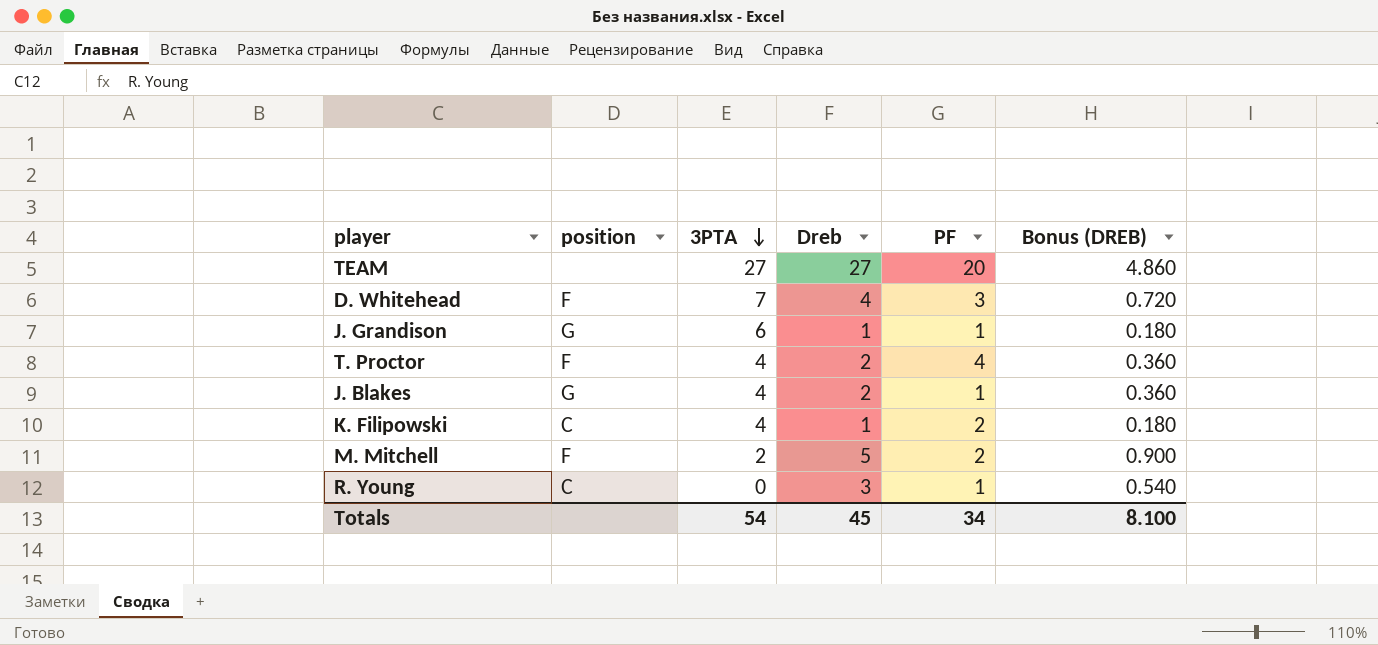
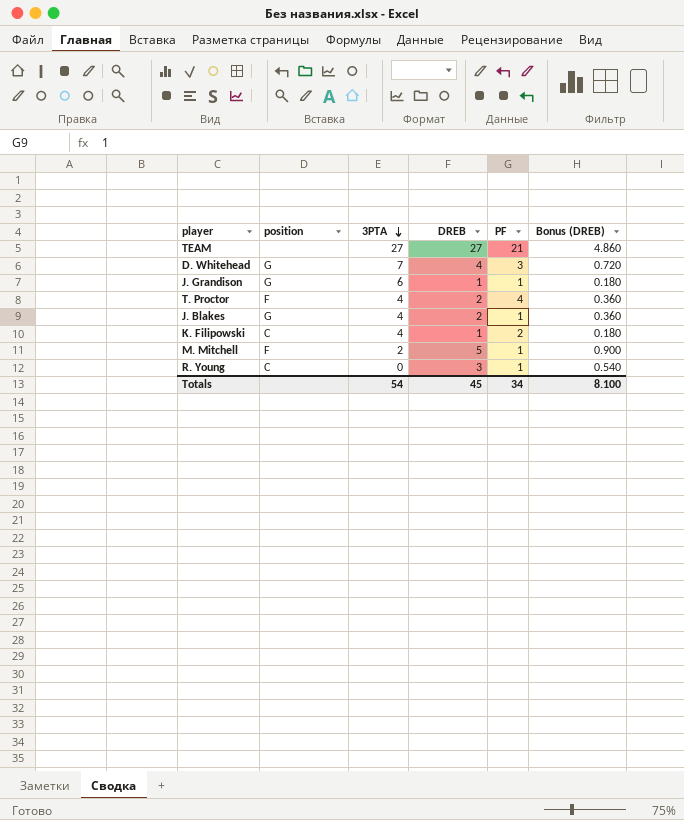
column name: Dreb -> DREB
TEAM | PF: 20 -> 21
D. Whitehead | position: F -> G
M. Mitchell | PF: 2 -> 1

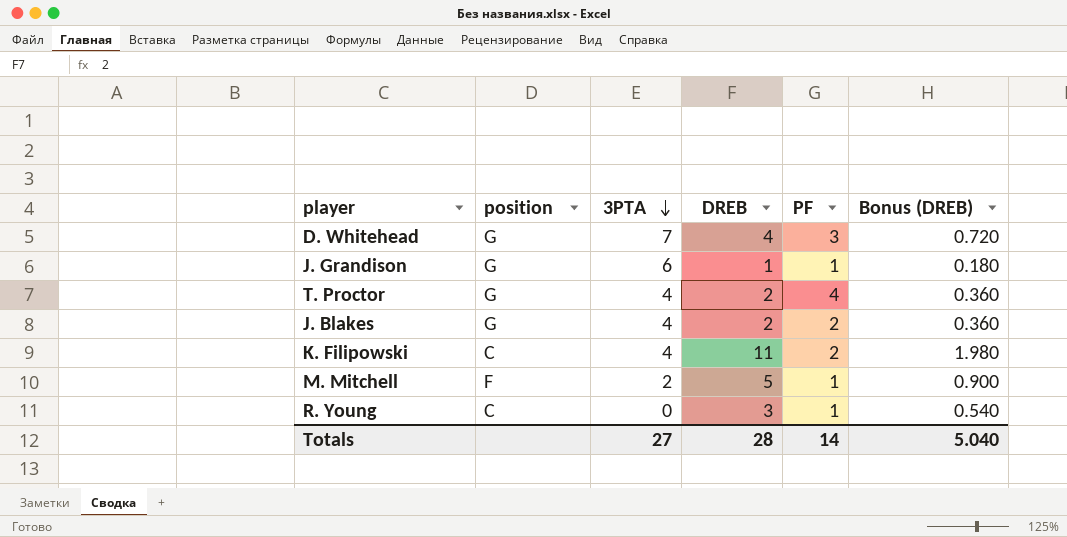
row TEAM: none | 27 | 27 | 21 | 4.860 -> none
T. Proctor | position: F -> G
J. Blakes | PF: 1 -> 2
K. Filipowski | DREB: 1 -> 11
K. Filipowski | Bonus (DREB): 0.180 -> 1.980
Totals | 3PTA: 54 -> 27
Totals | DREB: 45 -> 28
Totals | PF: 34 -> 14
Totals | Bonus (DREB): 8.100 -> 5.040

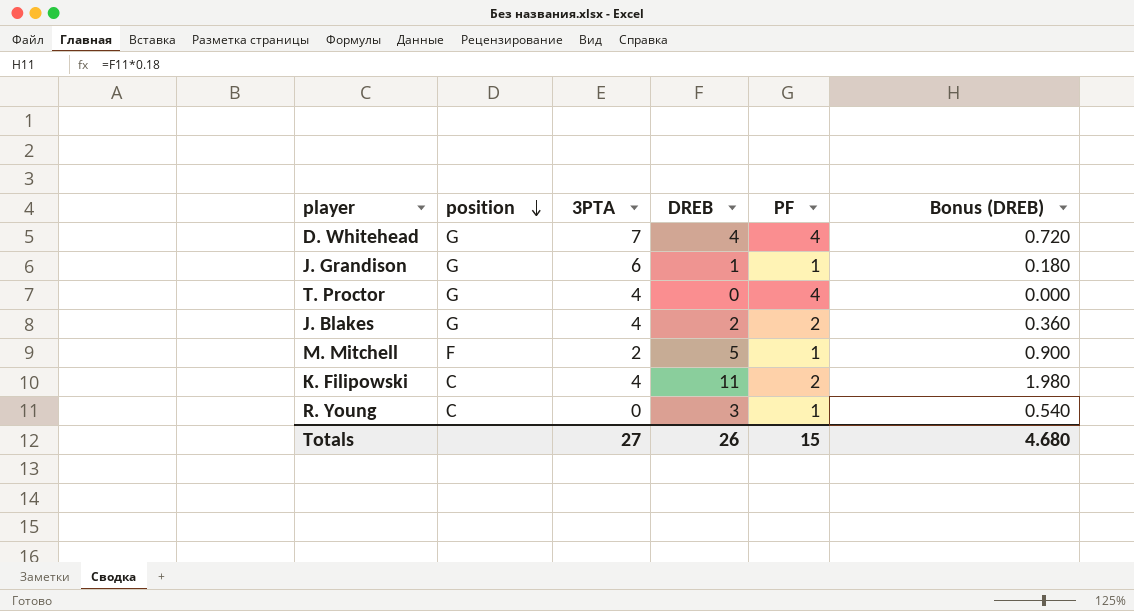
row order: 3PTA descending -> position descending
D. Whitehead | PF: 3 -> 4
T. Proctor | DREB: 2 -> 0
T. Proctor | Bonus (DREB): 0.360 -> 0.000
Totals | DREB: 28 -> 26
Totals | PF: 14 -> 15
Totals | Bonus (DREB): 5.040 -> 4.680

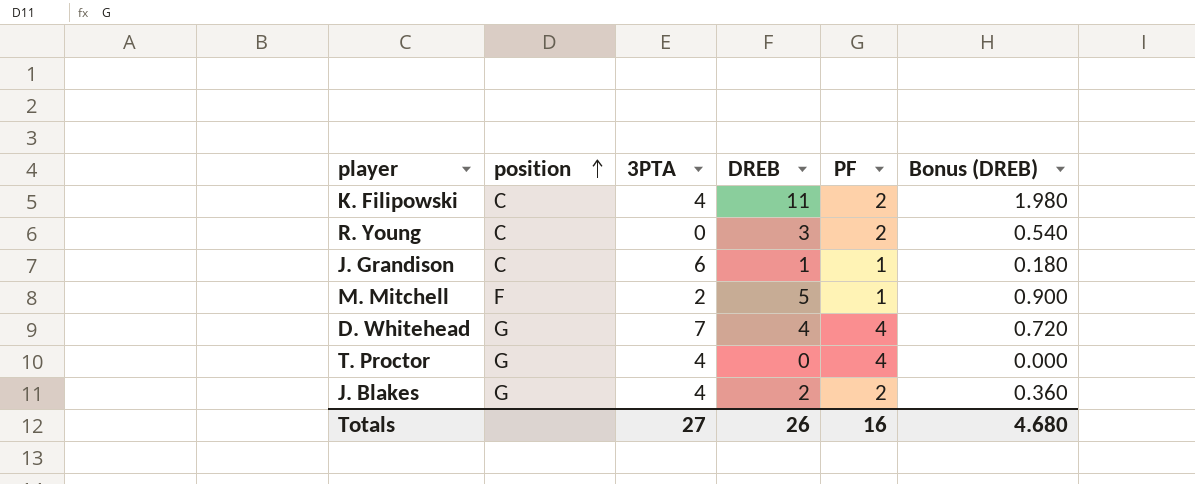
row order: position descending -> position ascending
R. Young | PF: 1 -> 2
J. Grandison | position: G -> C
Totals | PF: 15 -> 16

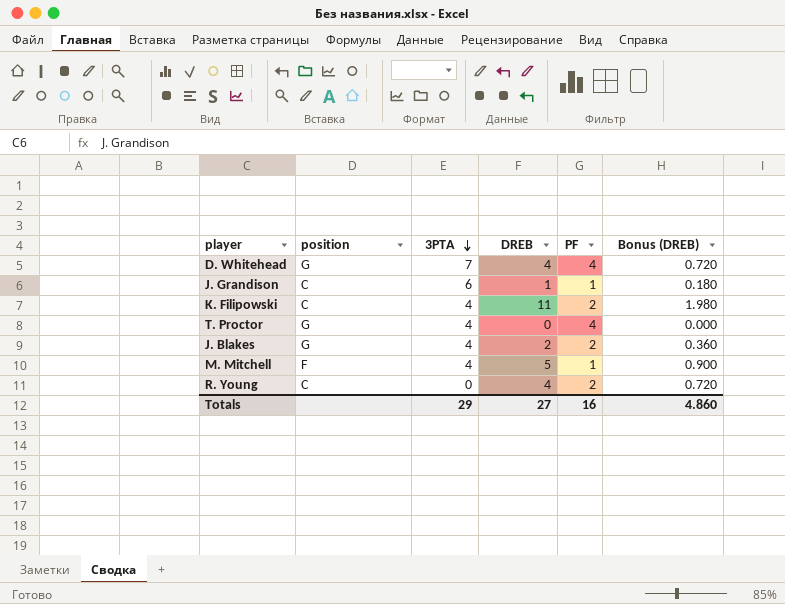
row order: position ascending -> 3PTA descending
M. Mitchell | 3PTA: 2 -> 4
R. Young | DREB: 3 -> 4
R. Young | Bonus (DREB): 0.540 -> 0.720
Totals | 3PTA: 27 -> 29
Totals | DREB: 26 -> 27
Totals | Bonus (DREB): 4.680 -> 4.860

